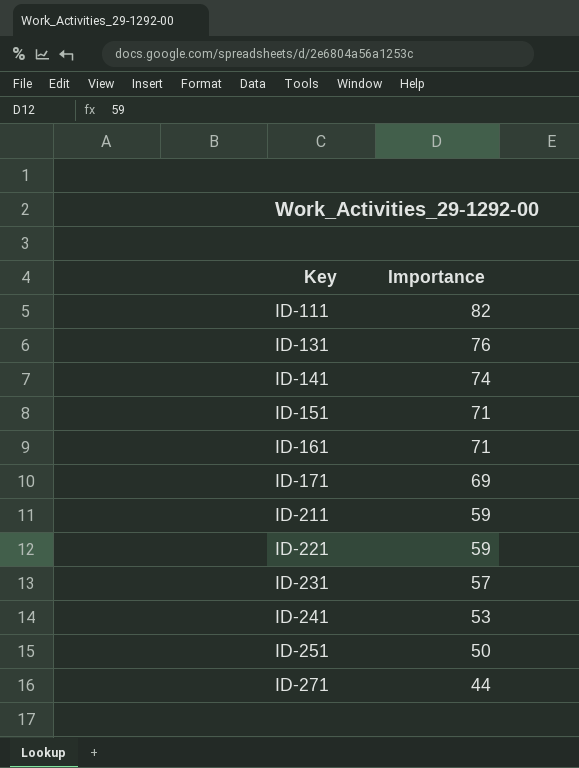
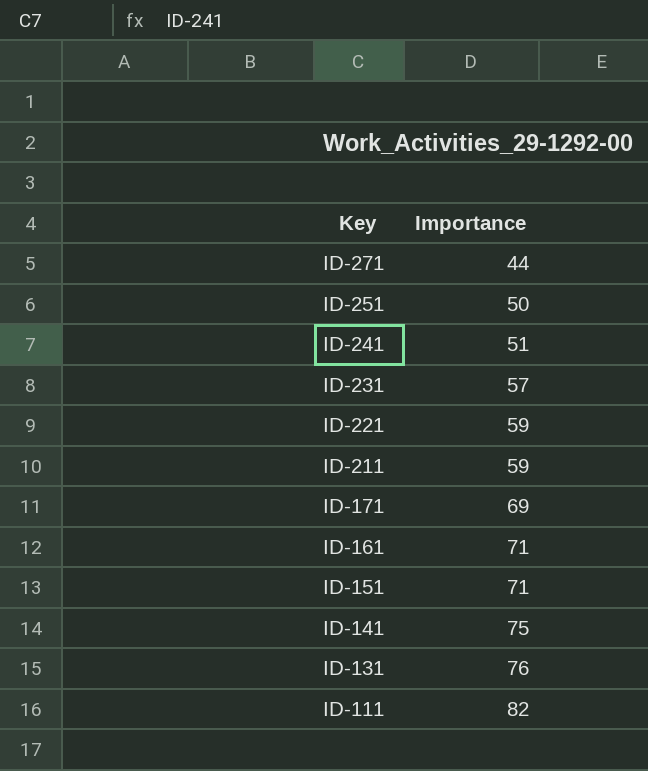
row order: Key ascending -> Key descending
ID-241 | Importance: 53 -> 51
ID-141 | Importance: 74 -> 75

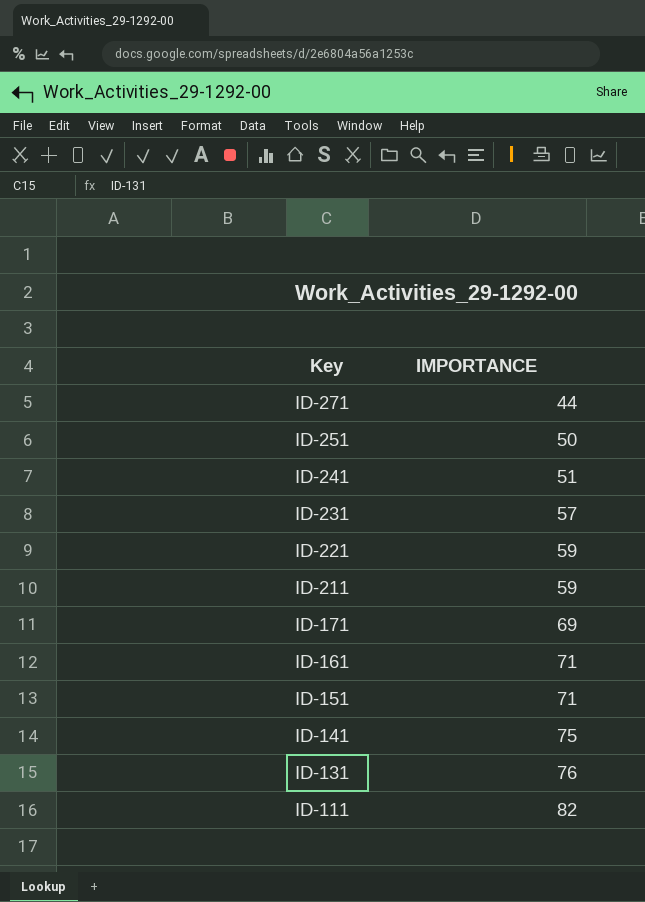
column name: Importance -> IMPORTANCE

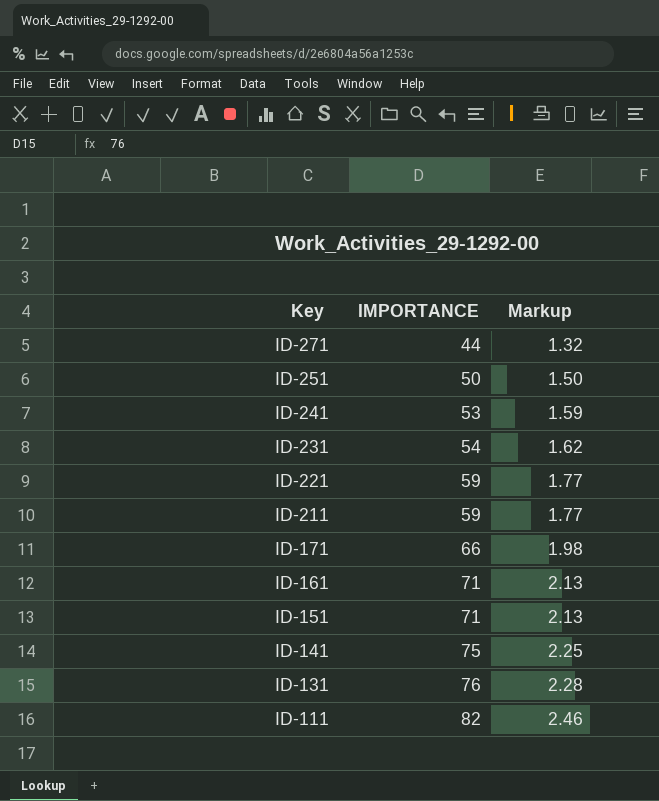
column Markup | formula: none -> [IMPORTANCE] * 0.03
ID-241 | IMPORTANCE: 51 -> 53
ID-231 | IMPORTANCE: 57 -> 54
ID-171 | IMPORTANCE: 69 -> 66

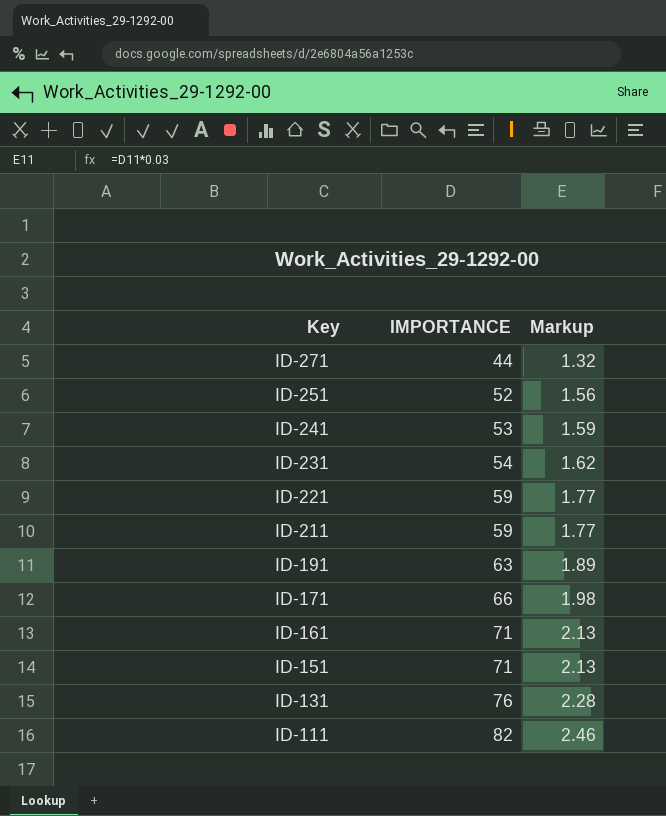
row ID-141: 75 | 2.25 -> none
ID-251 | IMPORTANCE: 50 -> 52
ID-251 | Markup: 1.50 -> 1.56
row ID-191: none -> 63 | 1.89

